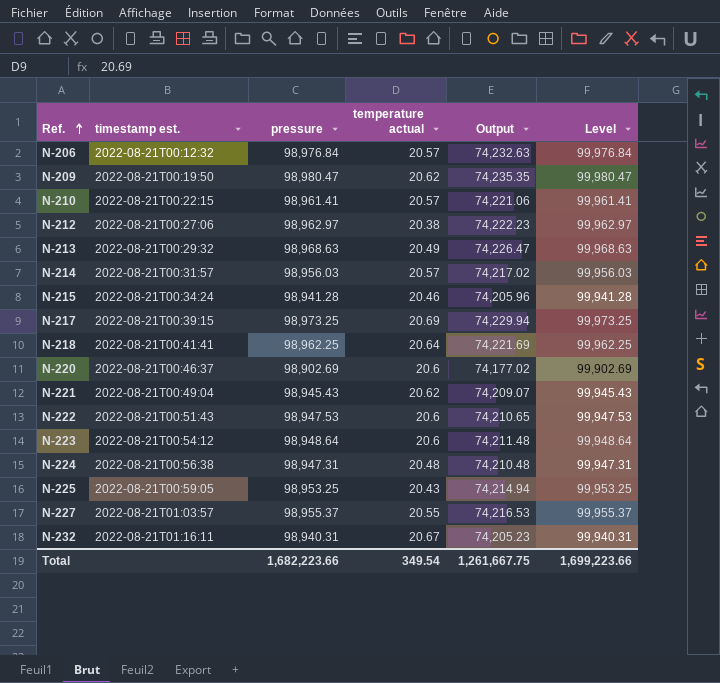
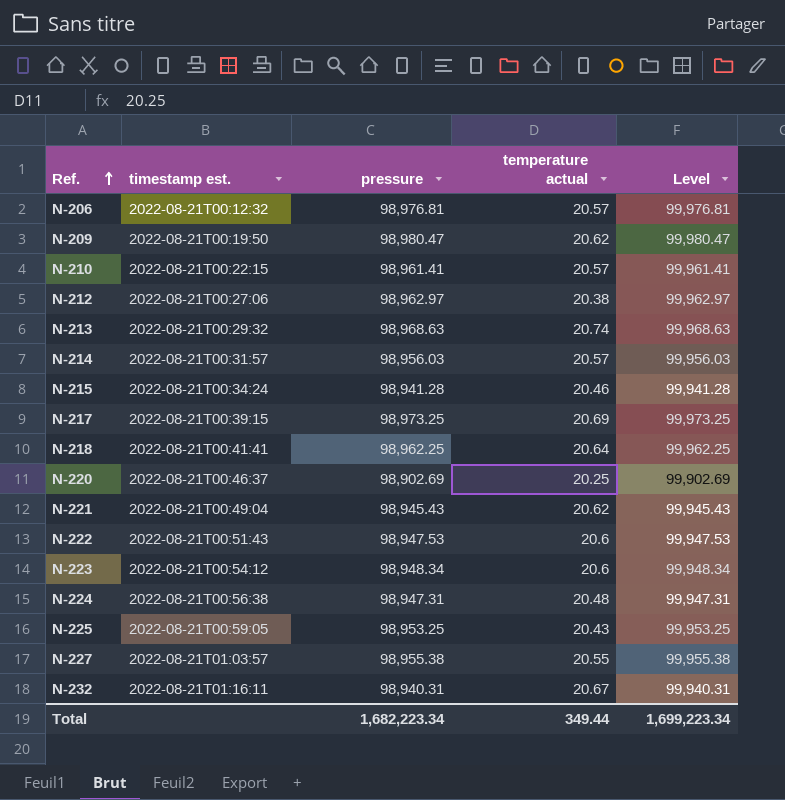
column Output | formula: [pressure] * 0.75 -> none
N-206 | pressure: 98,976.84 -> 98,976.81
N-206 | Level: 99,976.84 -> 99,976.81
N-213 | temperature actual: 20.49 -> 20.74
N-220 | temperature actual: 20.6 -> 20.25
N-223 | pressure: 98,948.64 -> 98,948.34
N-223 | Level: 99,948.64 -> 99,948.34
N-227 | pressure: 98,955.37 -> 98,955.38
N-227 | Level: 99,955.37 -> 99,955.38
Total | pressure: 1,682,223.66 -> 1,682,223.34
Total | temperature actual: 349.54 -> 349.44
Total | Level: 1,699,223.66 -> 1,699,223.34

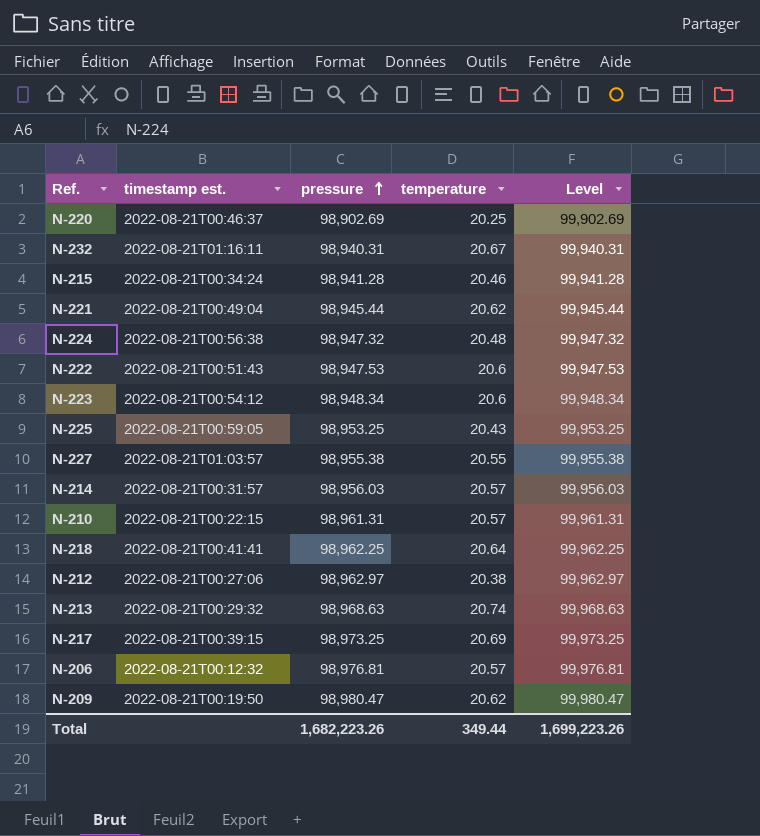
row order: Ref. ascending -> pressure ascending
column name: temperature actual -> temperature
N-221 | pressure: 98,945.43 -> 98,945.44
N-221 | Level: 99,945.43 -> 99,945.44
N-224 | pressure: 98,947.31 -> 98,947.32
N-224 | Level: 99,947.31 -> 99,947.32
N-210 | pressure: 98,961.41 -> 98,961.31
N-210 | Level: 99,961.41 -> 99,961.31
Total | pressure: 1,682,223.34 -> 1,682,223.26
Total | Level: 1,699,223.34 -> 1,699,223.26

